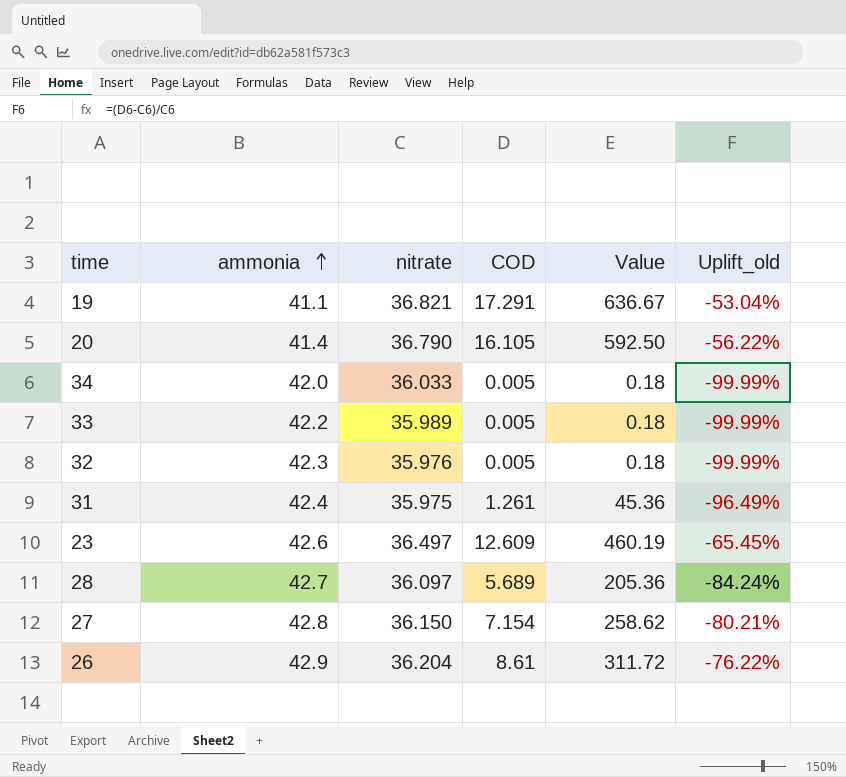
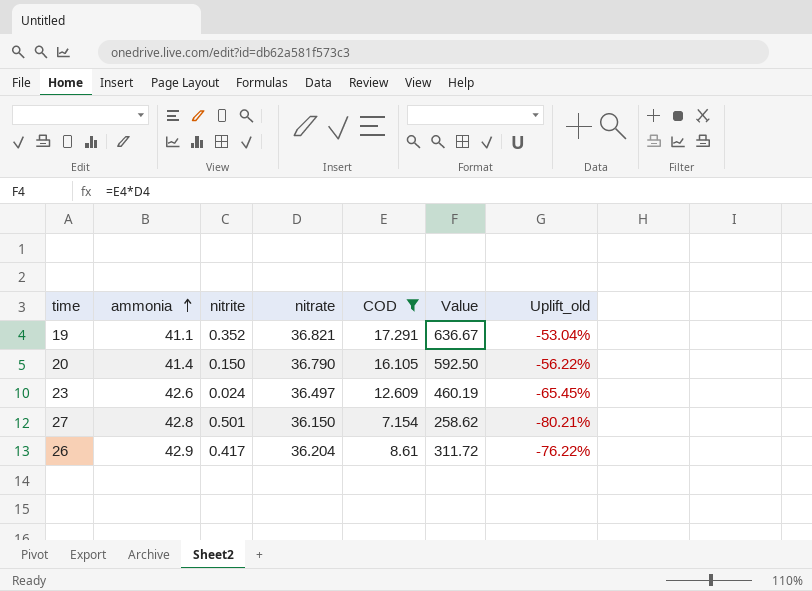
filter: none -> COD >= 7.154
column nitrite | position: none -> 3

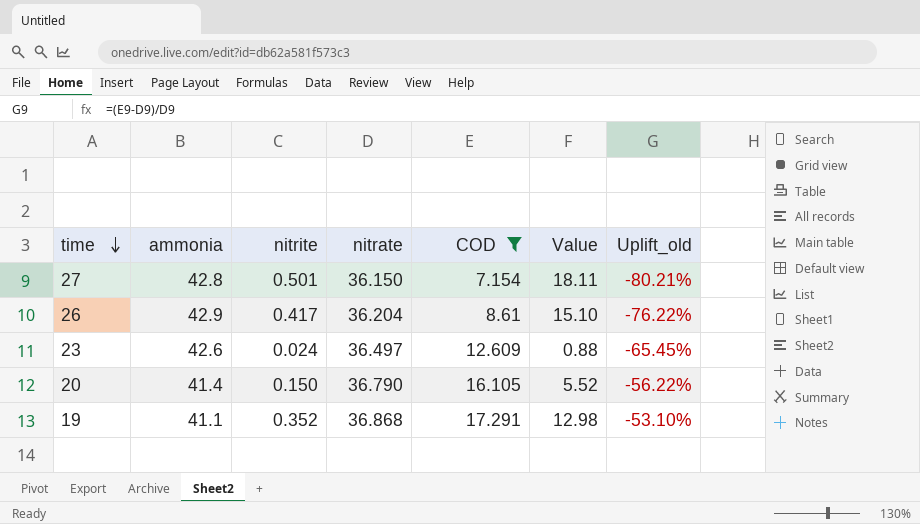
row order: ammonia ascending -> time descending
column Value | formula: [nitrate] * [COD] -> [nitrite] * [nitrate]
19 | nitrate: 36.821 -> 36.868
19 | Uplift_old: -53.04% -> -53.10%

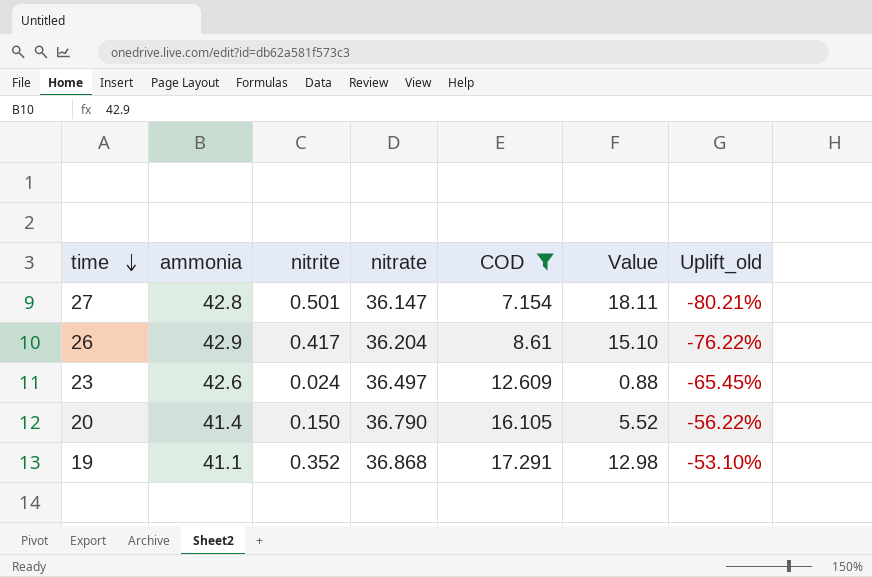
27 | nitrate: 36.150 -> 36.147

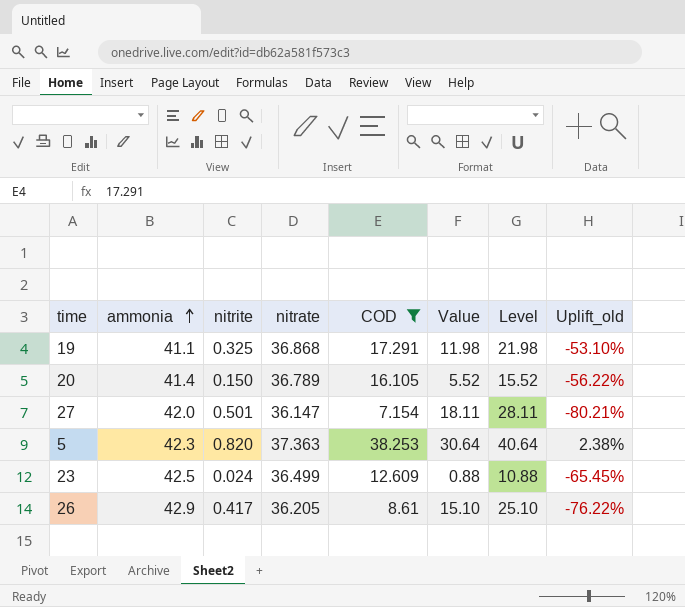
row order: time descending -> ammonia ascending
column Level | formula: none -> [Value] + 10
19 | nitrite: 0.352 -> 0.325
19 | Value: 12.98 -> 11.98
20 | nitrate: 36.790 -> 36.789
27 | ammonia: 42.8 -> 42.0
row 5: none -> 42.3 | 0.820 | 37.363 | 38.253 | 30.64 | 40.64 | 2.38%
23 | ammonia: 42.6 -> 42.5
23 | nitrate: 36.497 -> 36.499
26 | nitrate: 36.204 -> 36.205

